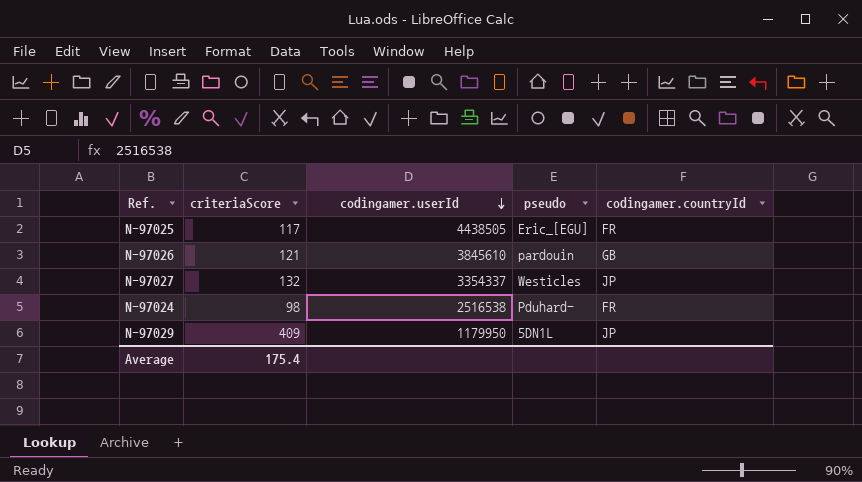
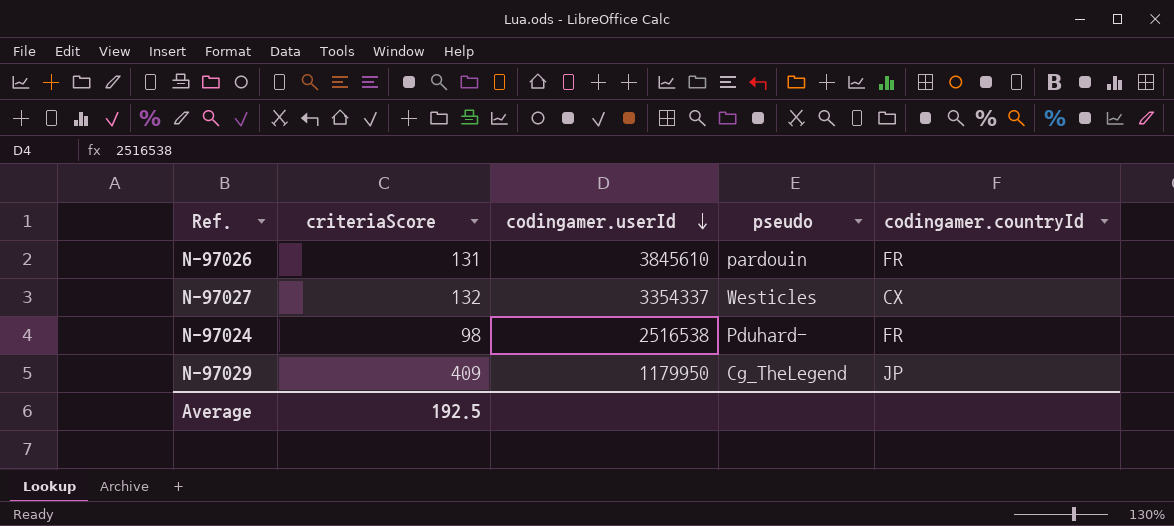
row N-97025: 117 | 4438505 | Eric_[EGU] | FR -> none
N-97026 | criteriaScore: 121 -> 131
N-97026 | codingamer.countryId: GB -> FR
N-97027 | codingamer.countryId: JP -> CX
N-97029 | pseudo: 5DN1L -> Cg_TheLegend
Average | criteriaScore: 175.4 -> 192.5

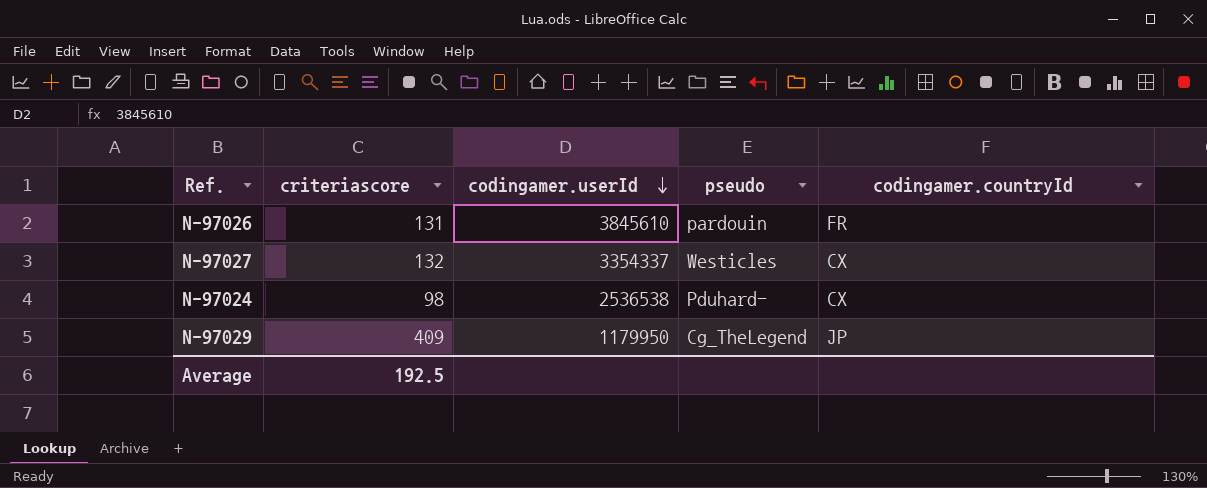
column name: criteriaScore -> criteriascore
N-97024 | codingamer.userId: 2516538 -> 2536538
N-97024 | codingamer.countryId: FR -> CX

